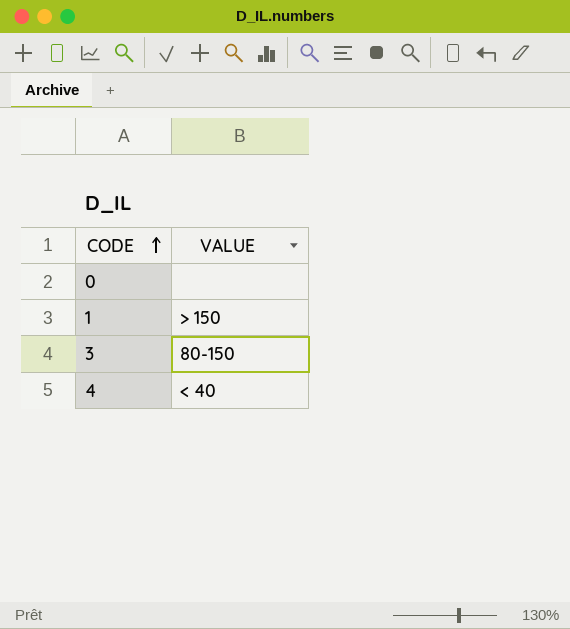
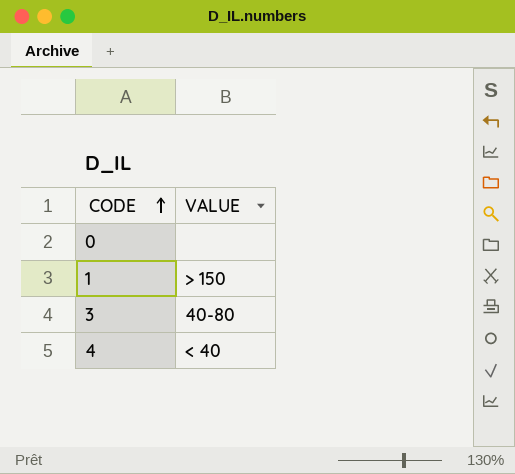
3 | VALUE: 80-150 -> 40-80

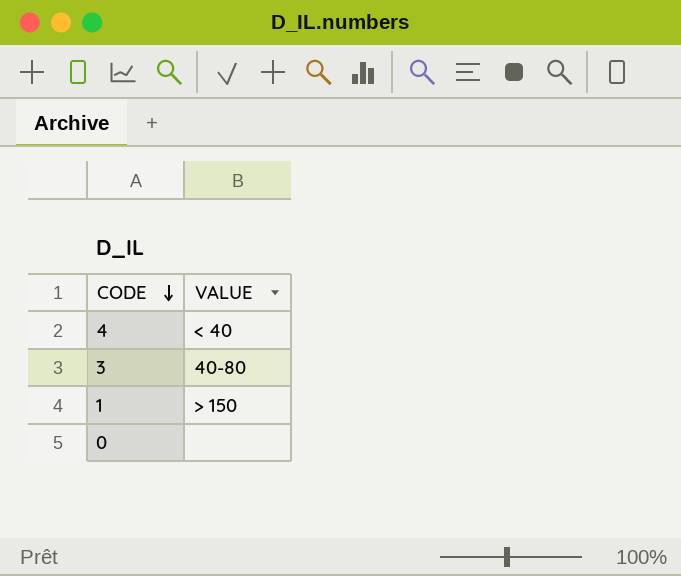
row order: CODE ascending -> CODE descending

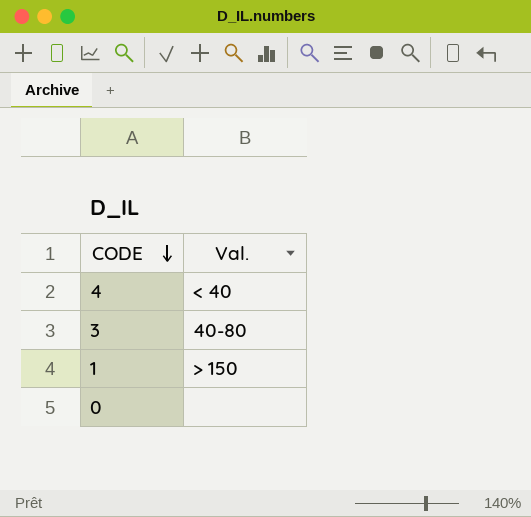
column name: VALUE -> Val.

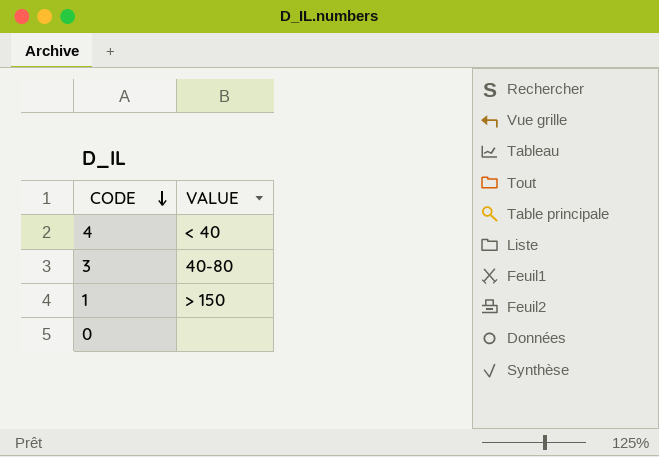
column name: Val. -> VALUE

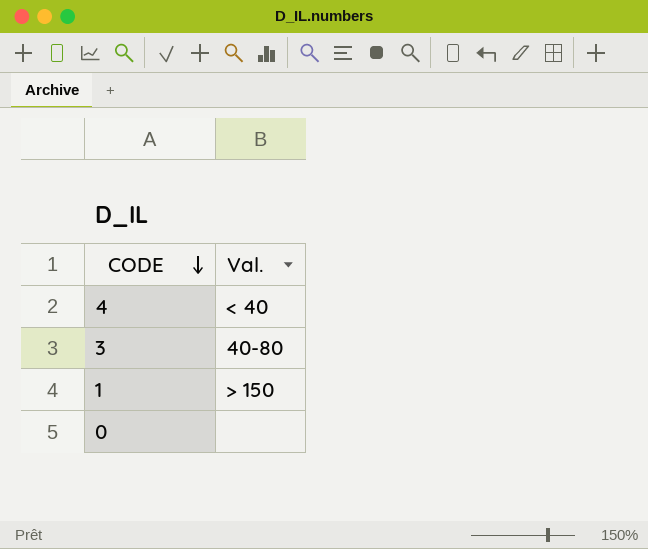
column name: VALUE -> Val.

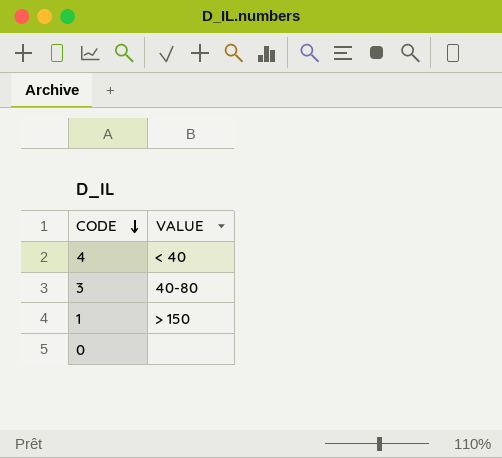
column name: Val. -> VALUE

